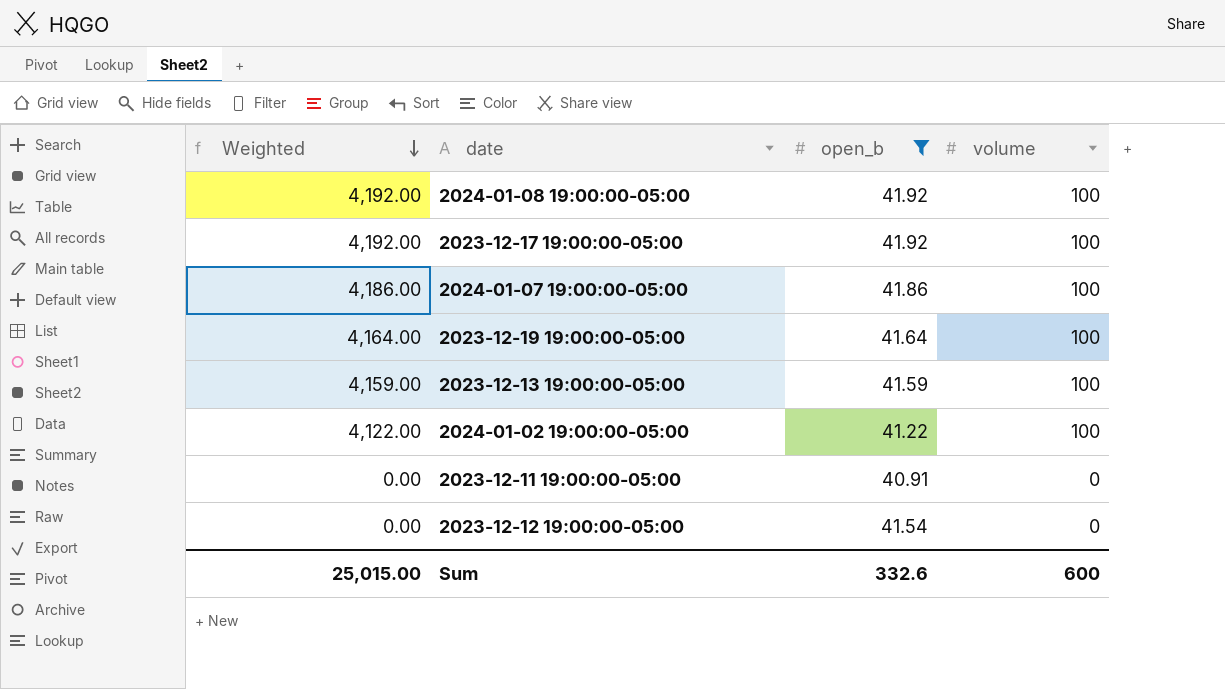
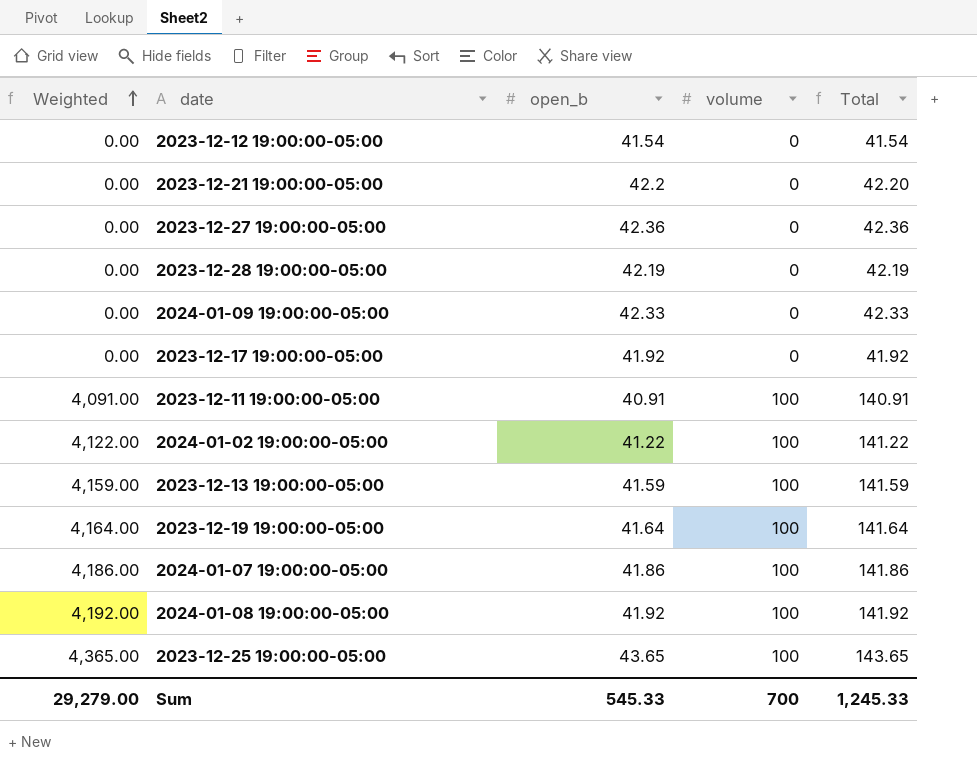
filter: open_b <= 41.92 -> none
row order: Weighted descending -> Weighted ascending
column Total | formula: none -> [open_b] + [volume]
2023-12-17 19:00:00-05:00 | Weighted: 4,192.00 -> 0.00
2023-12-17 19:00:00-05:00 | volume: 100 -> 0
2023-12-11 19:00:00-05:00 | Weighted: 0.00 -> 4,091.00
2023-12-11 19:00:00-05:00 | volume: 0 -> 100
Sum | Weighted: 25,015.00 -> 29,279.00
Sum | open_b: 332.6 -> 545.33
Sum | volume: 600 -> 700

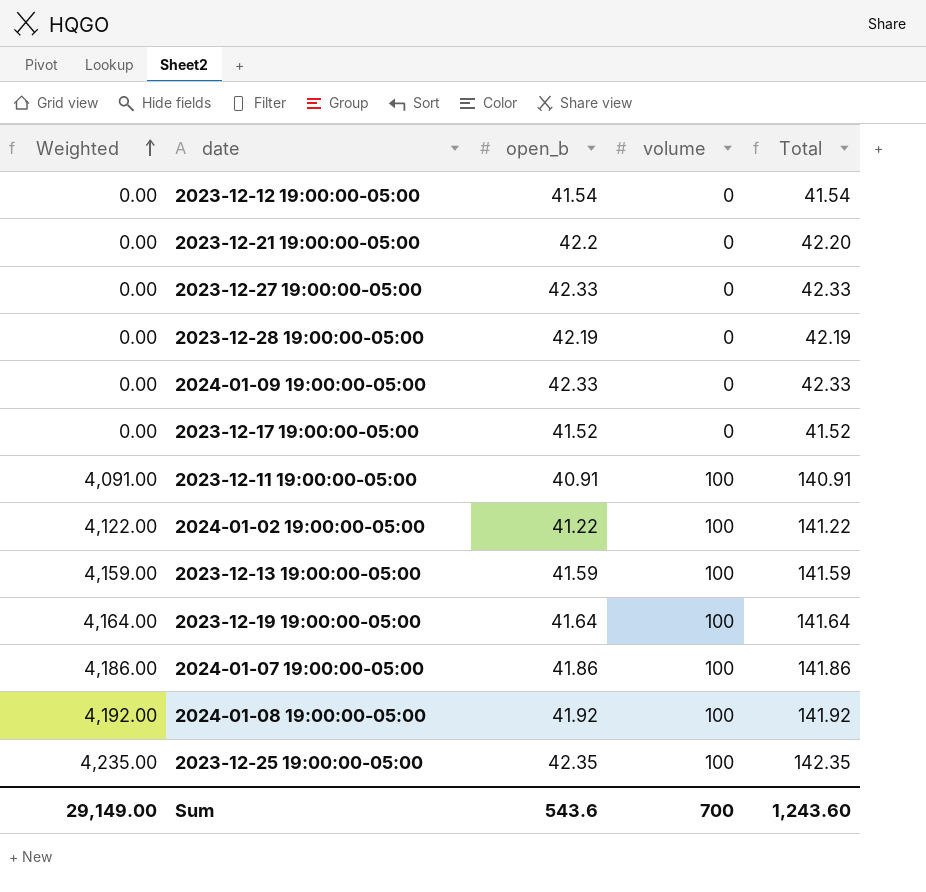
2023-12-27 19:00:00-05:00 | open_b: 42.36 -> 42.33
2023-12-27 19:00:00-05:00 | Total: 42.36 -> 42.33
2023-12-17 19:00:00-05:00 | open_b: 41.92 -> 41.52
2023-12-17 19:00:00-05:00 | Total: 41.92 -> 41.52
2023-12-25 19:00:00-05:00 | Weighted: 4,365.00 -> 4,235.00
2023-12-25 19:00:00-05:00 | open_b: 43.65 -> 42.35
2023-12-25 19:00:00-05:00 | Total: 143.65 -> 142.35
Sum | Weighted: 29,279.00 -> 29,149.00
Sum | open_b: 545.33 -> 543.6
Sum | Total: 1,245.33 -> 1,243.60

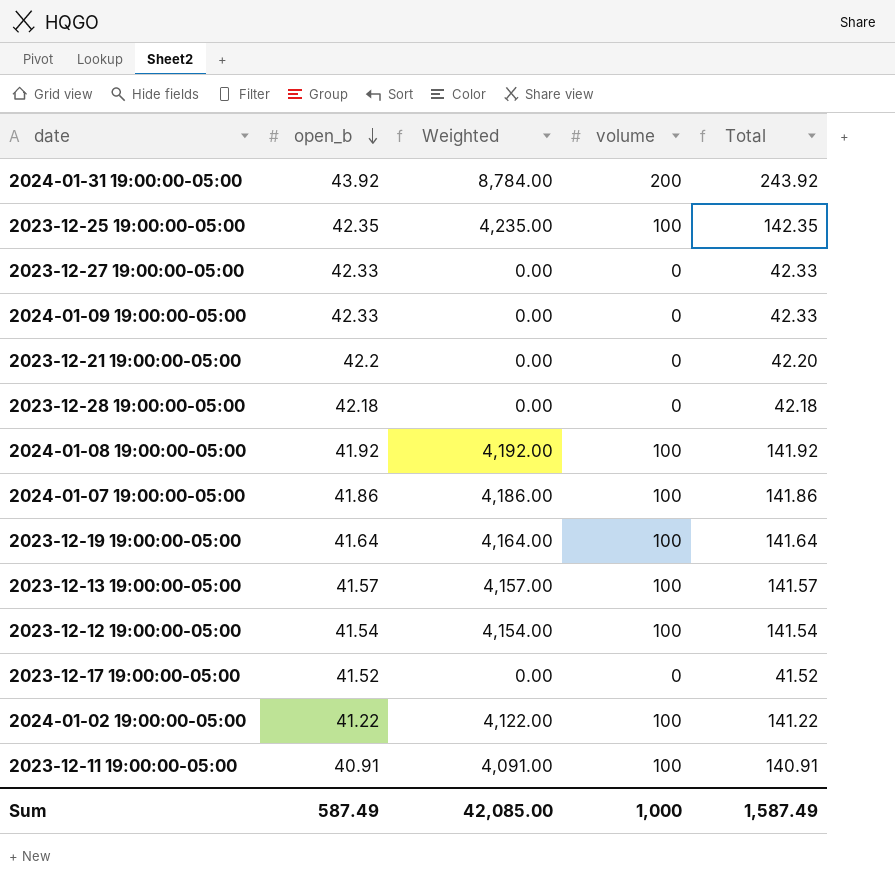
row order: Weighted ascending -> open_b descending
column Weighted | position: 1 -> 3
row 2024-01-31 19:00:00-05:00: none -> 43.92 | 8,784.00 | 200 | 243.92
2023-12-28 19:00:00-05:00 | open_b: 42.19 -> 42.18
2023-12-28 19:00:00-05:00 | Total: 42.19 -> 42.18
2023-12-13 19:00:00-05:00 | open_b: 41.59 -> 41.57
2023-12-13 19:00:00-05:00 | Weighted: 4,159.00 -> 4,157.00
2023-12-13 19:00:00-05:00 | Total: 141.59 -> 141.57
2023-12-12 19:00:00-05:00 | Weighted: 0.00 -> 4,154.00
2023-12-12 19:00:00-05:00 | volume: 0 -> 100
2023-12-12 19:00:00-05:00 | Total: 41.54 -> 141.54
Sum | open_b: 543.6 -> 587.49
Sum | Weighted: 29,149.00 -> 42,085.00
Sum | volume: 700 -> 1,000
Sum | Total: 1,243.60 -> 1,587.49

